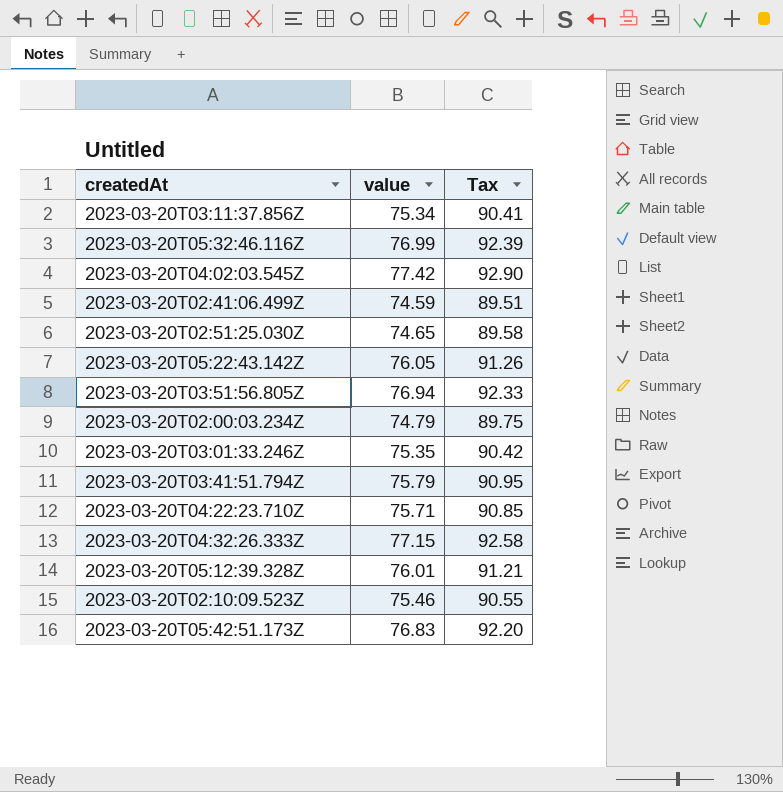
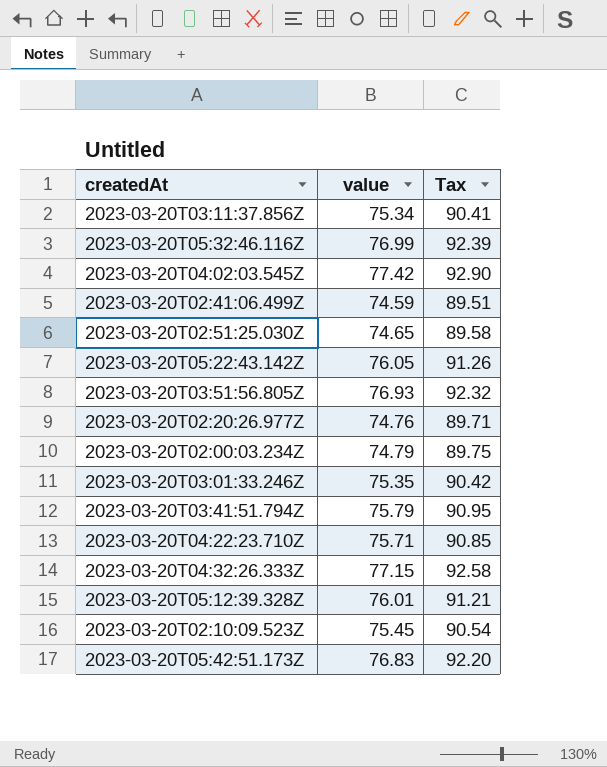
2023-03-20T03:51:56.805Z | value: 76.94 -> 76.93
2023-03-20T03:51:56.805Z | Tax: 92.33 -> 92.32
row 2023-03-20T02:20:26.977Z: none -> 74.76 | 89.71
2023-03-20T02:10:09.523Z | value: 75.46 -> 75.45
2023-03-20T02:10:09.523Z | Tax: 90.55 -> 90.54

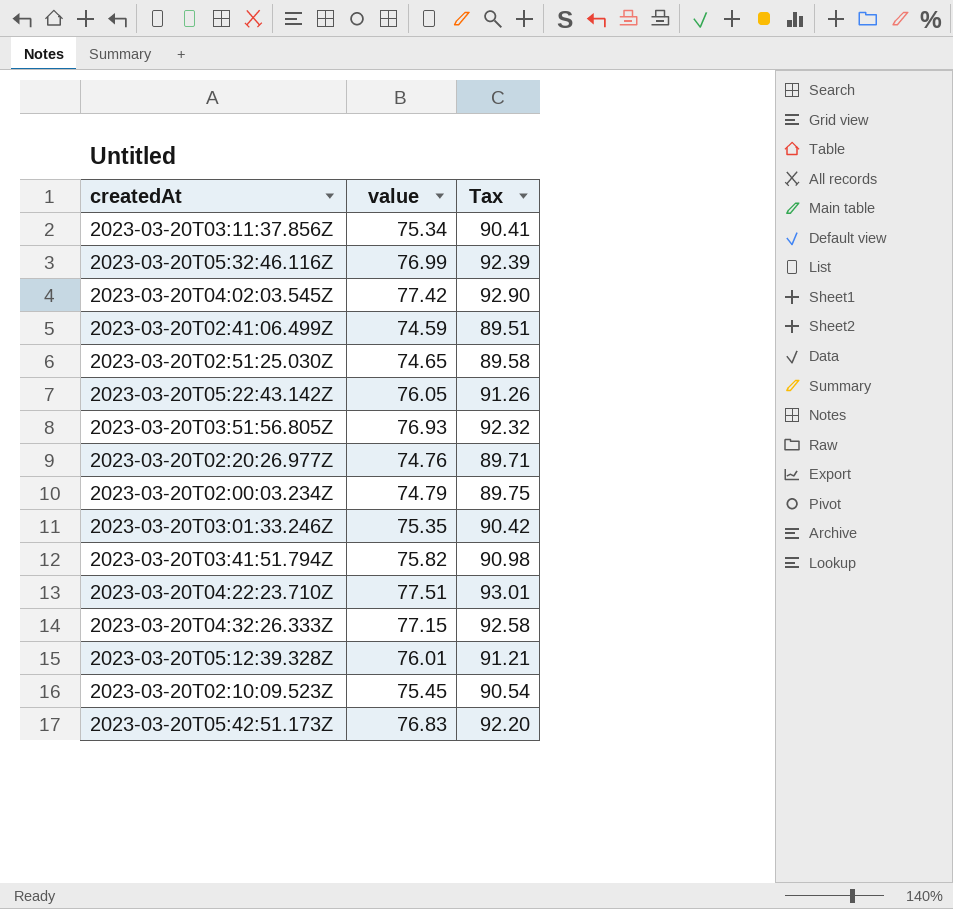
2023-03-20T03:41:51.794Z | value: 75.79 -> 75.82
2023-03-20T03:41:51.794Z | Tax: 90.95 -> 90.98
2023-03-20T04:22:23.710Z | value: 75.71 -> 77.51
2023-03-20T04:22:23.710Z | Tax: 90.85 -> 93.01

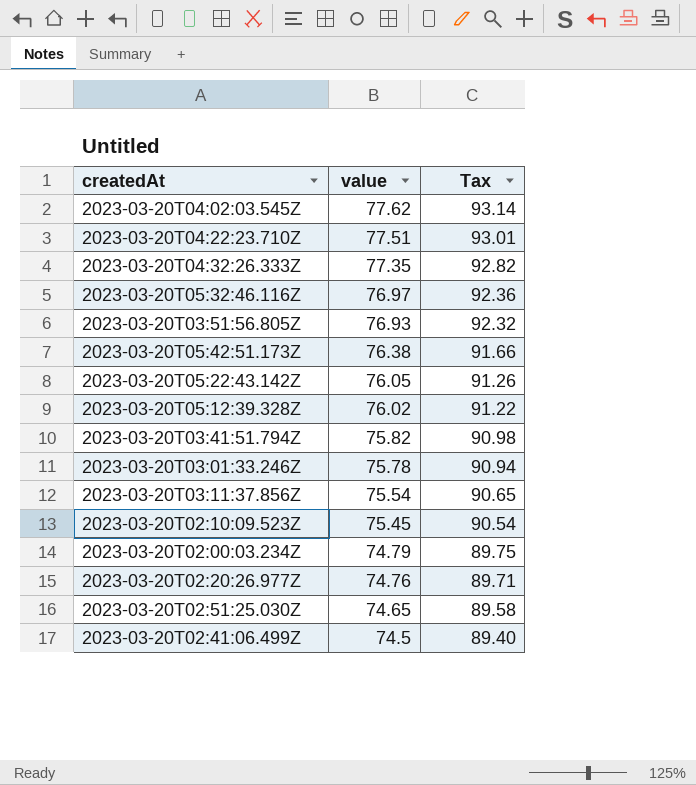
row order: none -> value descending
2023-03-20T04:02:03.545Z | value: 77.42 -> 77.62
2023-03-20T04:02:03.545Z | Tax: 92.90 -> 93.14
2023-03-20T04:32:26.333Z | value: 77.15 -> 77.35
2023-03-20T04:32:26.333Z | Tax: 92.58 -> 92.82
2023-03-20T05:32:46.116Z | value: 76.99 -> 76.97
2023-03-20T05:32:46.116Z | Tax: 92.39 -> 92.36
2023-03-20T05:42:51.173Z | value: 76.83 -> 76.38
2023-03-20T05:42:51.173Z | Tax: 92.20 -> 91.66
2023-03-20T05:12:39.328Z | value: 76.01 -> 76.02
2023-03-20T05:12:39.328Z | Tax: 91.21 -> 91.22
2023-03-20T03:01:33.246Z | value: 75.35 -> 75.78
2023-03-20T03:01:33.246Z | Tax: 90.42 -> 90.94
2023-03-20T03:11:37.856Z | value: 75.34 -> 75.54
2023-03-20T03:11:37.856Z | Tax: 90.41 -> 90.65
2023-03-20T02:41:06.499Z | value: 74.59 -> 74.5
2023-03-20T02:41:06.499Z | Tax: 89.51 -> 89.40

